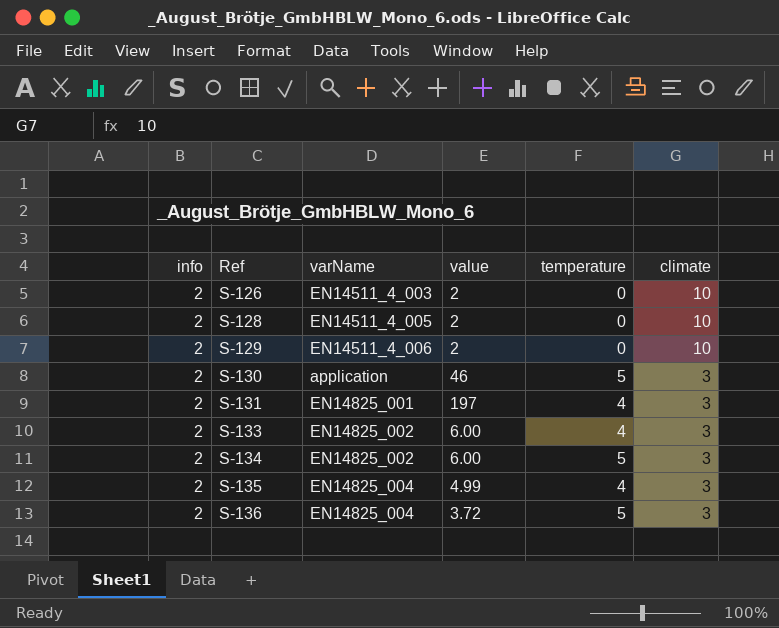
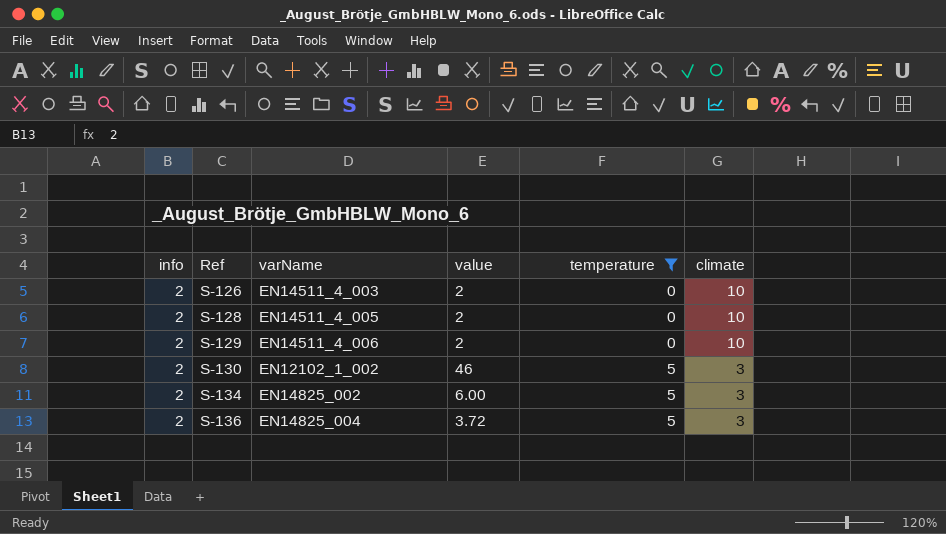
filter: none -> temperature != 4
S-130 | varName: application -> EN12102_1_002

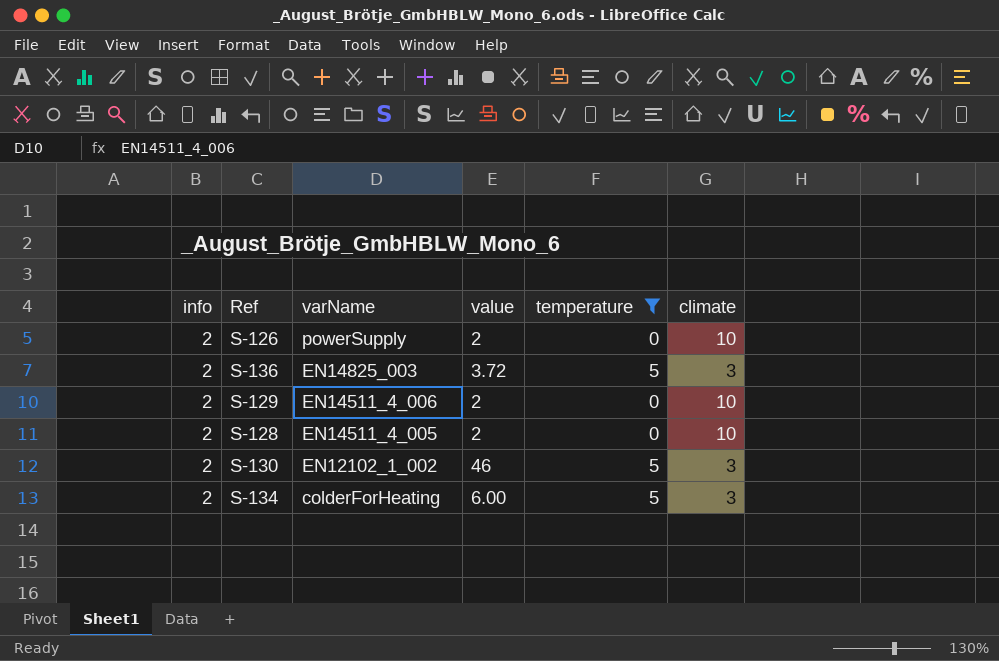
row order: Ref ascending -> varName descending
S-126 | varName: EN14511_4_003 -> powerSupply
S-136 | varName: EN14825_004 -> EN14825_003
S-134 | varName: EN14825_002 -> colderForHeating

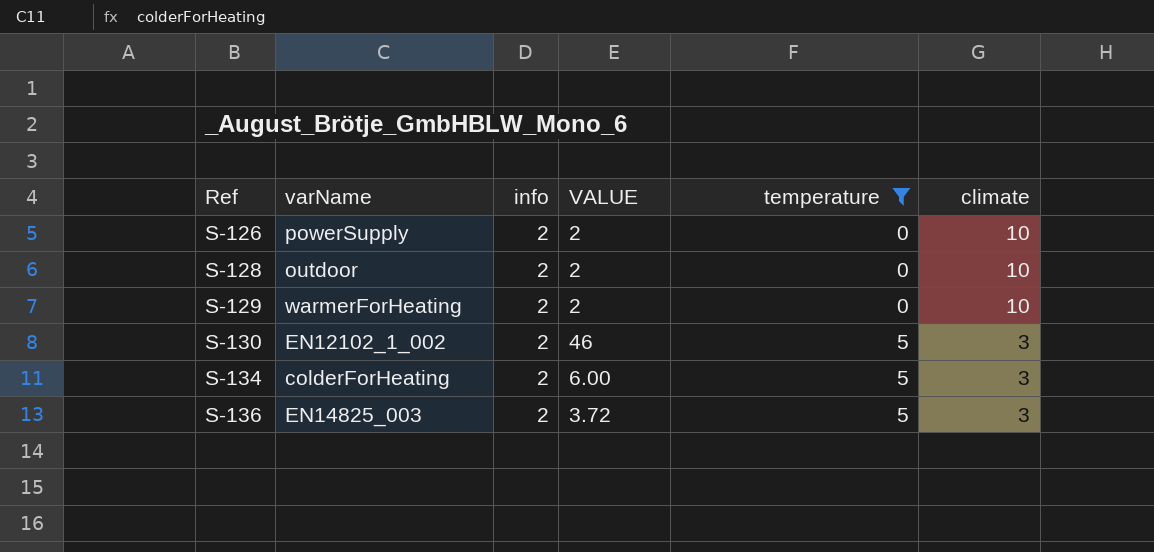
row order: varName descending -> Ref ascending
column info | position: 1 -> 3
column name: value -> VALUE
S-128 | varName: EN14511_4_005 -> outdoor
S-129 | varName: EN14511_4_006 -> warmerForHeating

